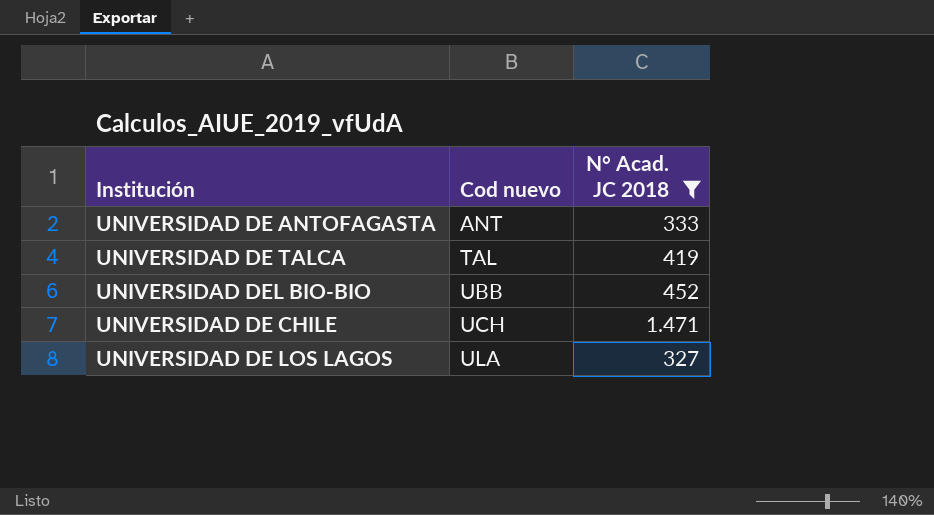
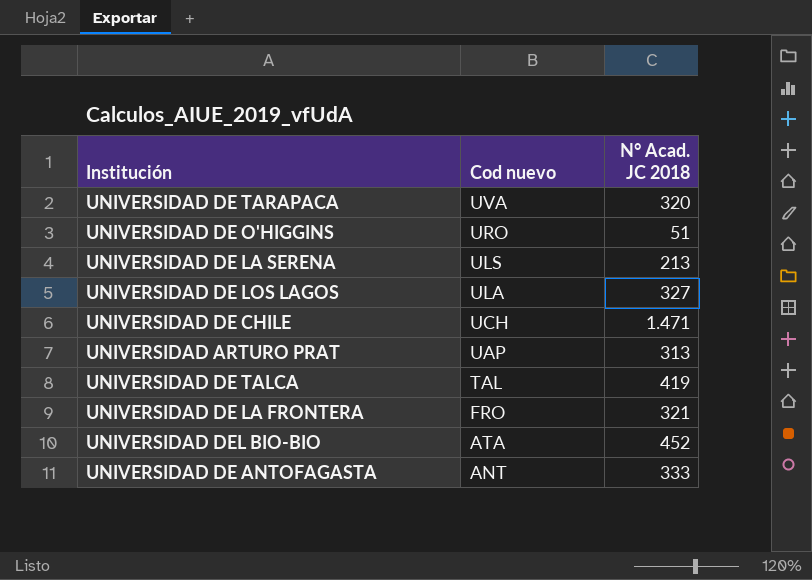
filter: N° Acad. JC 2018 >= 327 -> none
row order: Cod nuevo ascending -> Cod nuevo descending
UNIVERSIDAD DEL BIO-BIO | Cod nuevo: UBB -> ATA

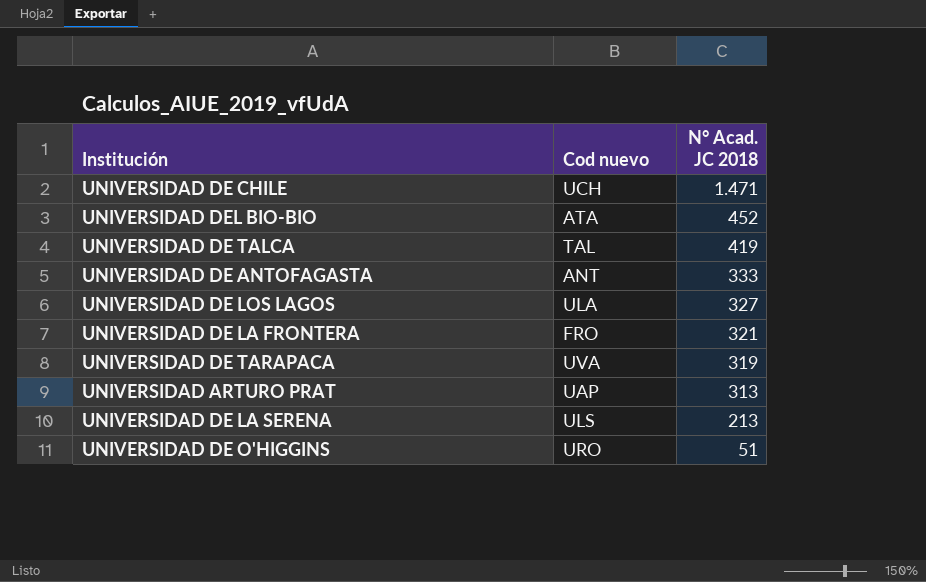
row order: Cod nuevo descending -> N° Acad. JC 2018 descending
UNIVERSIDAD DE TARAPACA | N° Acad. JC 2018: 320 -> 319

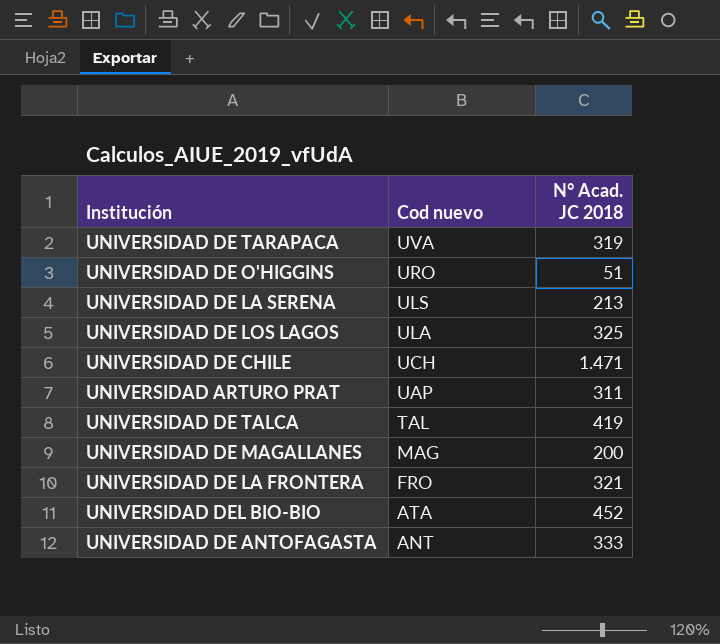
row order: N° Acad. JC 2018 descending -> Cod nuevo descending
UNIVERSIDAD DE LOS LAGOS | N° Acad. JC 2018: 327 -> 325
UNIVERSIDAD ARTURO PRAT | N° Acad. JC 2018: 313 -> 311
row UNIVERSIDAD DE MAGALLANES: none -> MAG | 200

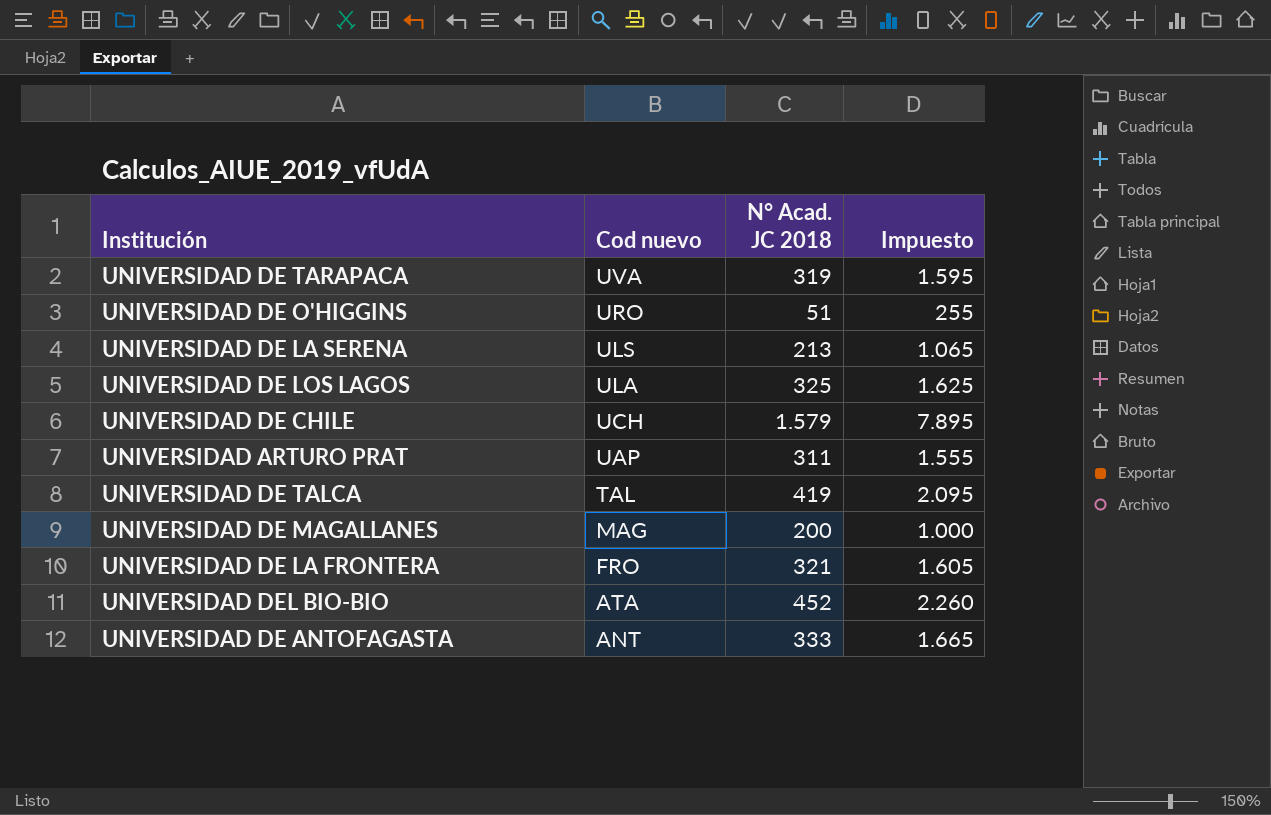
column Impuesto | formula: none -> [N° Acad. JC 2018] * 5
UNIVERSIDAD DE CHILE | N° Acad. JC 2018: 1.471 -> 1.579

